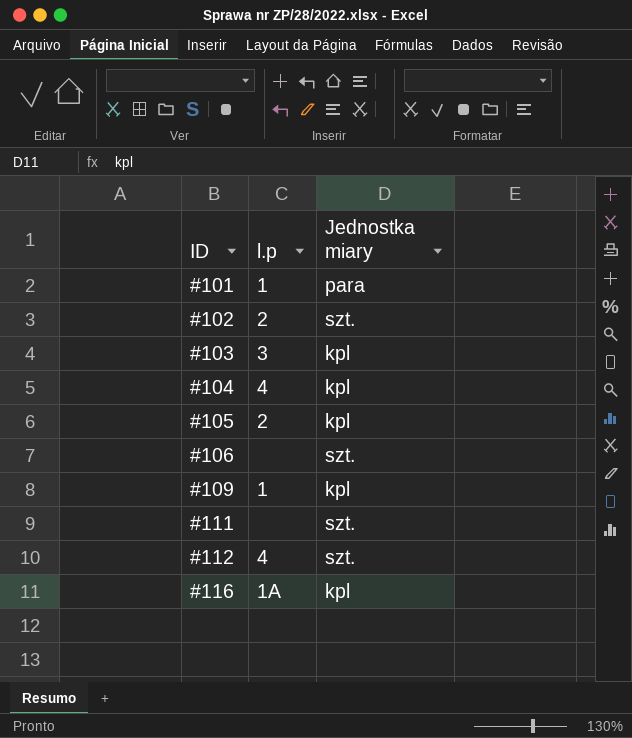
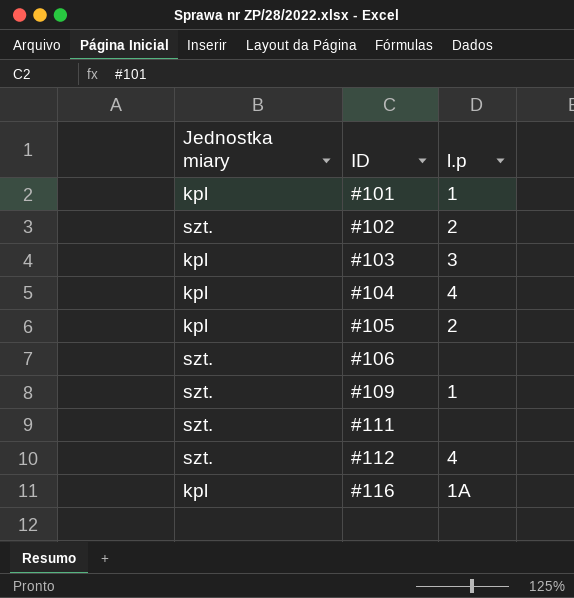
column Jednostka miary | position: 3 -> 1
#101 | Jednostka miary: para -> kpl
#109 | Jednostka miary: kpl -> szt.

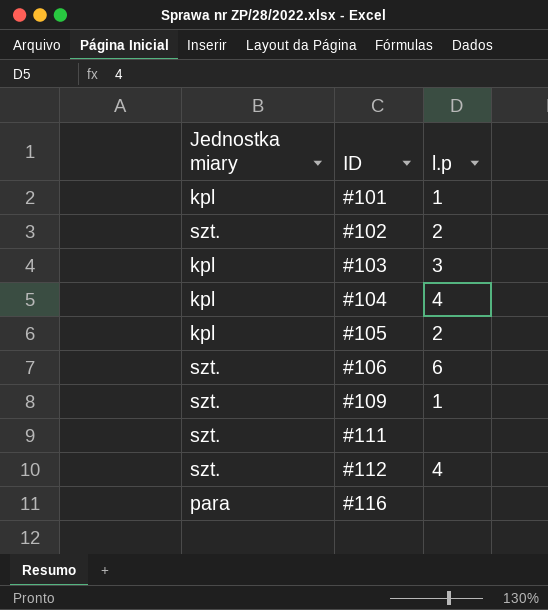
#106 | l.p: none -> 6
#116 | Jednostka miary: kpl -> para
#116 | l.p: 1A -> none

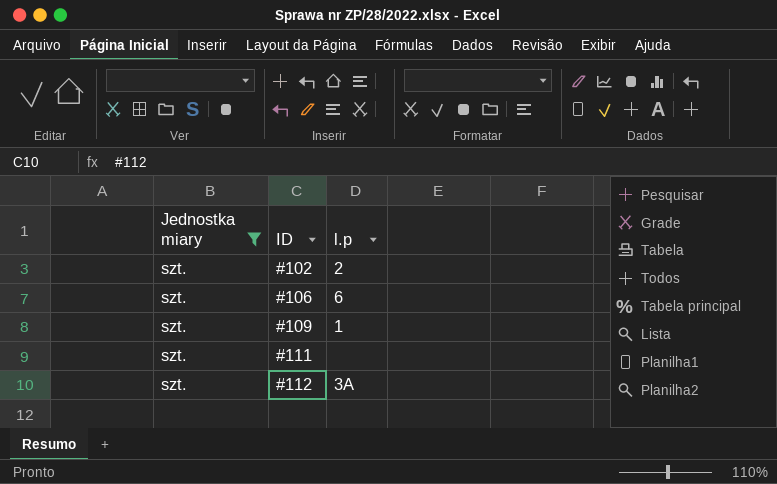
filter: none -> Jednostka miary = szt.
#112 | l.p: 4 -> 3A

